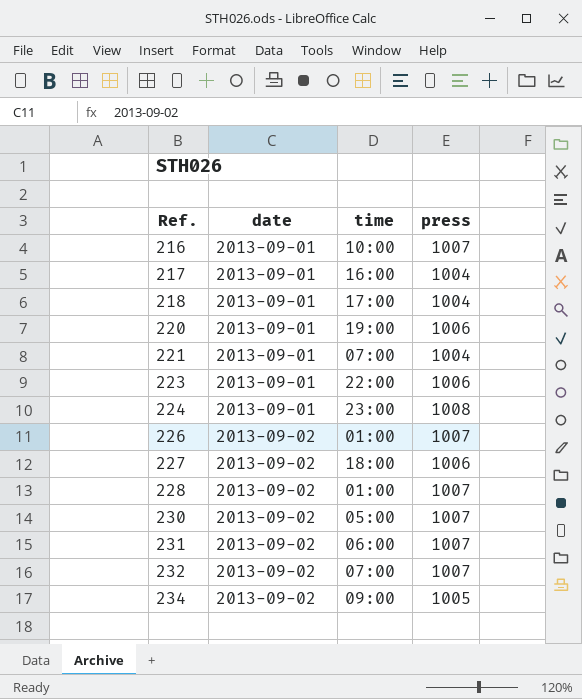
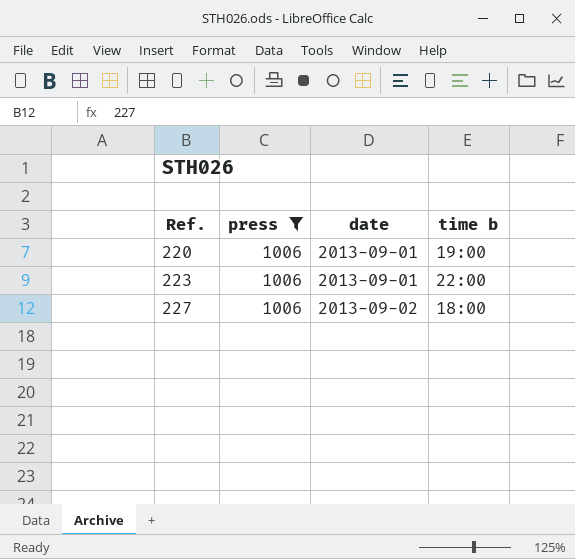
filter: none -> press = 1006
column press | position: 4 -> 2
column name: time -> time b

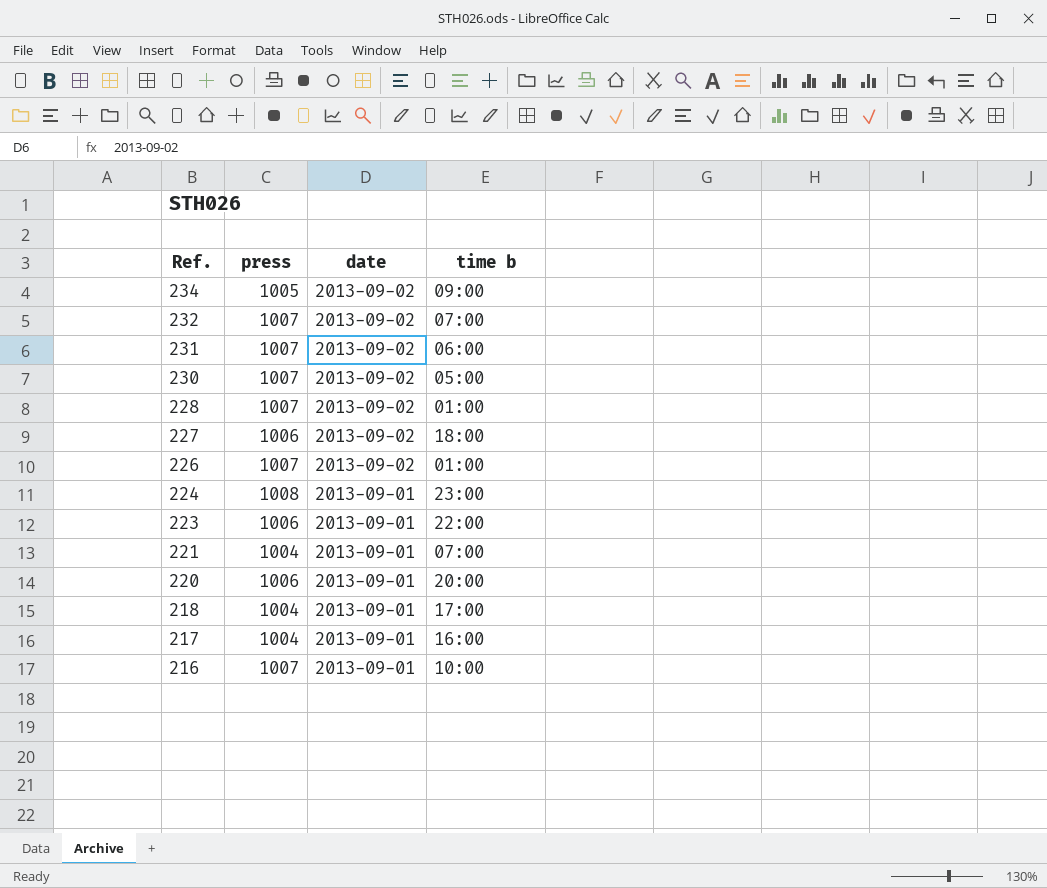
filter: press = 1006 -> none
row order: Ref. ascending -> Ref. descending
220 | time b: 19:00 -> 20:00

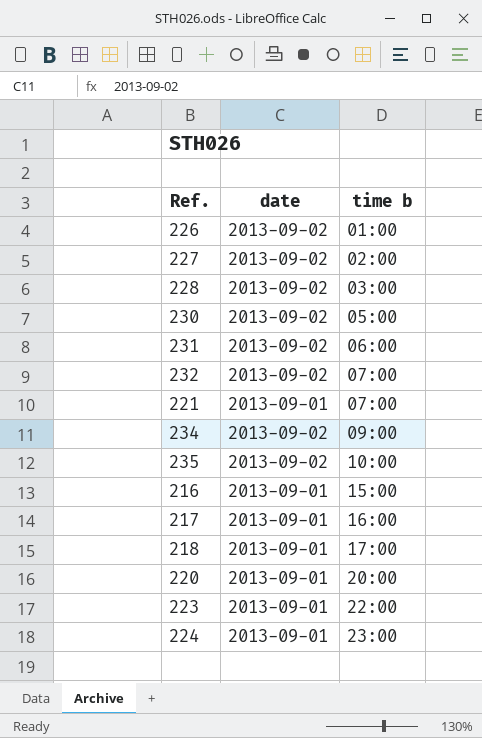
row order: Ref. descending -> time b ascending
column press | position: 2 -> none
227 | time b: 18:00 -> 02:00
228 | time b: 01:00 -> 03:00
row 235: none -> 2013-09-02 | 10:00
216 | time b: 10:00 -> 15:00

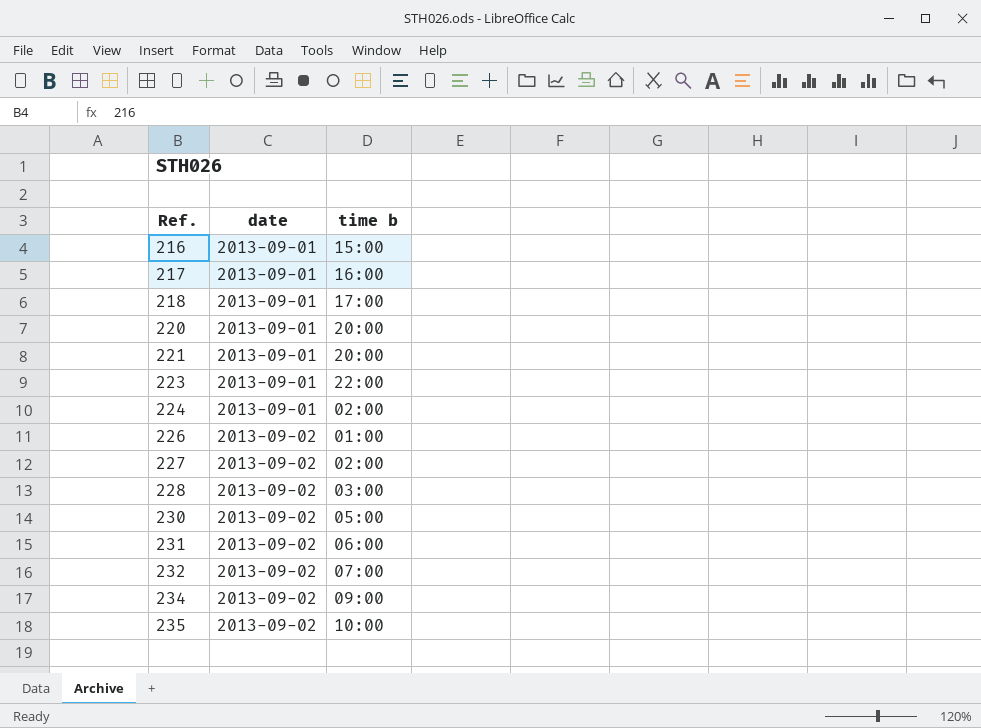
row order: time b ascending -> Ref. ascending
221 | time b: 07:00 -> 20:00
224 | time b: 23:00 -> 02:00

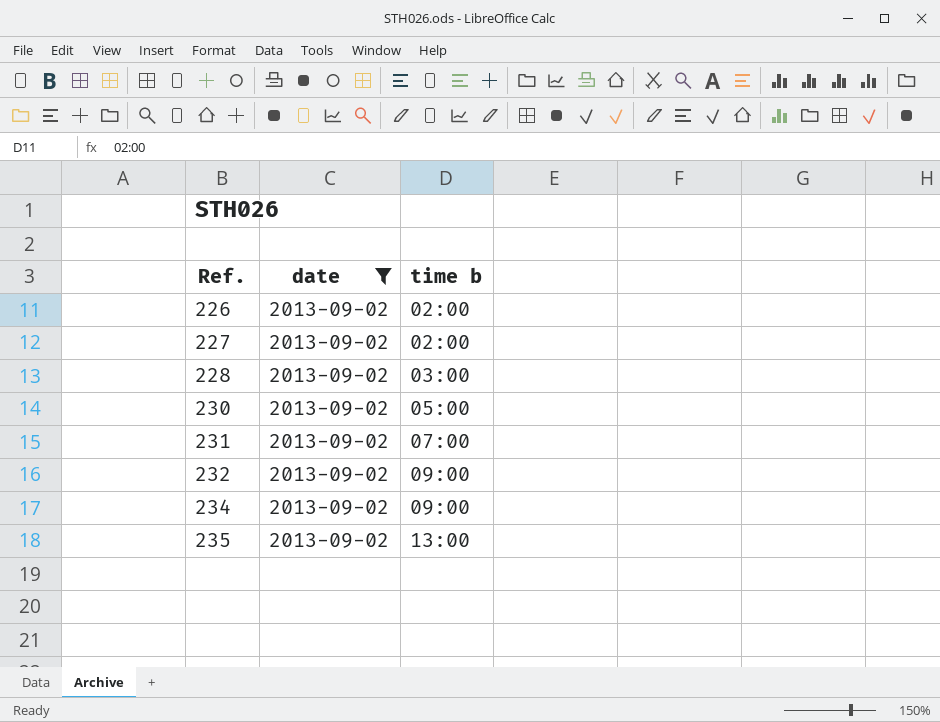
filter: none -> date = 2013-09-02
226 | time b: 01:00 -> 02:00
231 | time b: 06:00 -> 07:00
232 | time b: 07:00 -> 09:00
235 | time b: 10:00 -> 13:00

